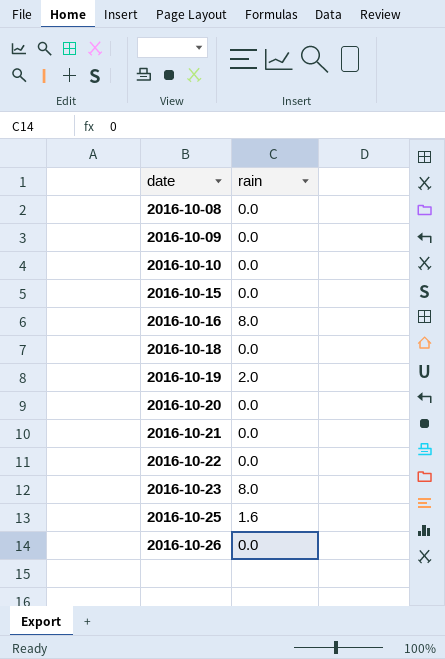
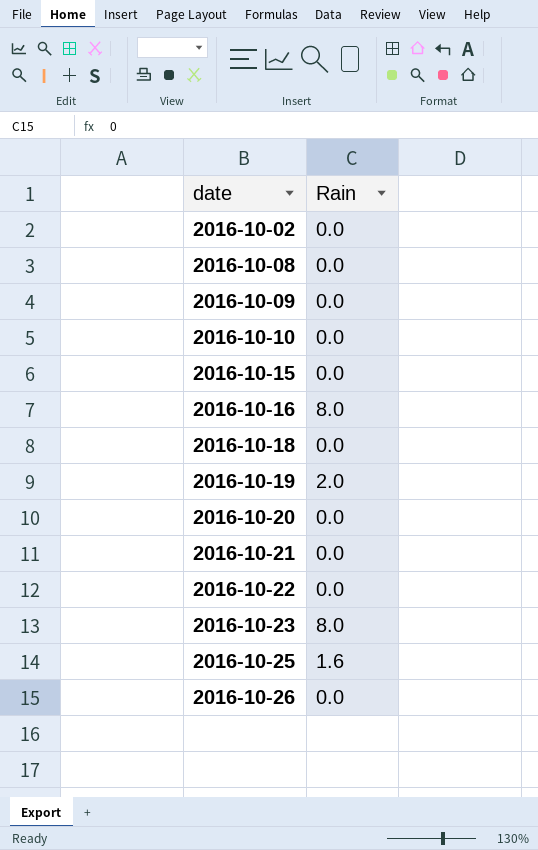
column name: rain -> Rain
row 2016-10-02: none -> 0.0

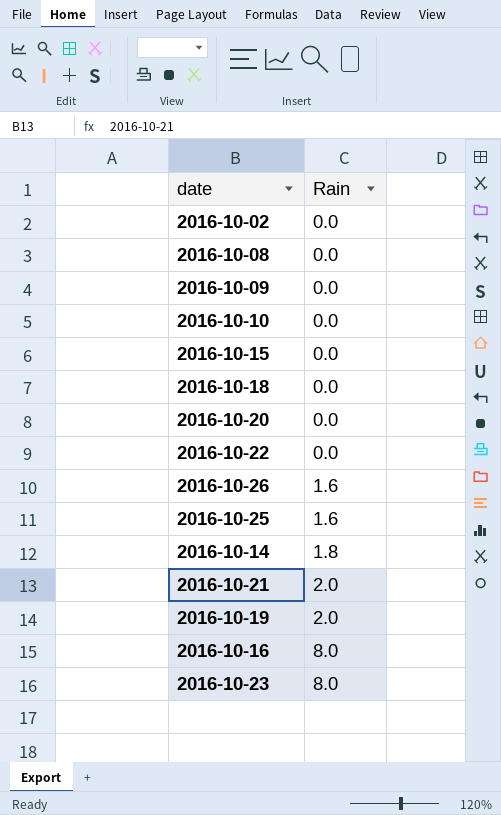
row order: date ascending -> Rain ascending
2016-10-26 | Rain: 0.0 -> 1.6
row 2016-10-14: none -> 1.8
2016-10-21 | Rain: 0.0 -> 2.0

